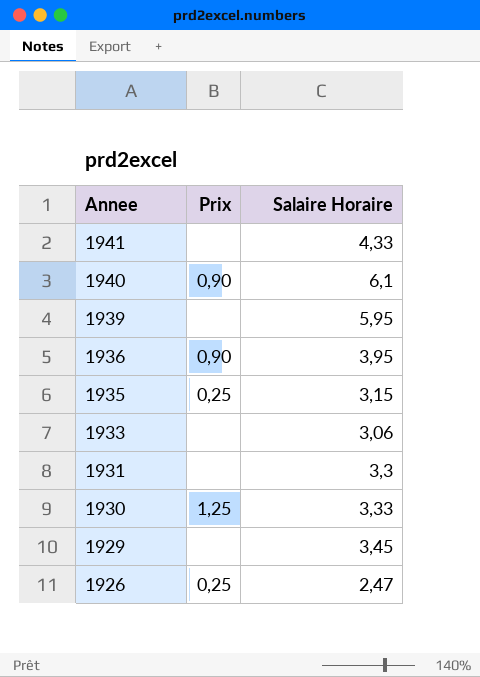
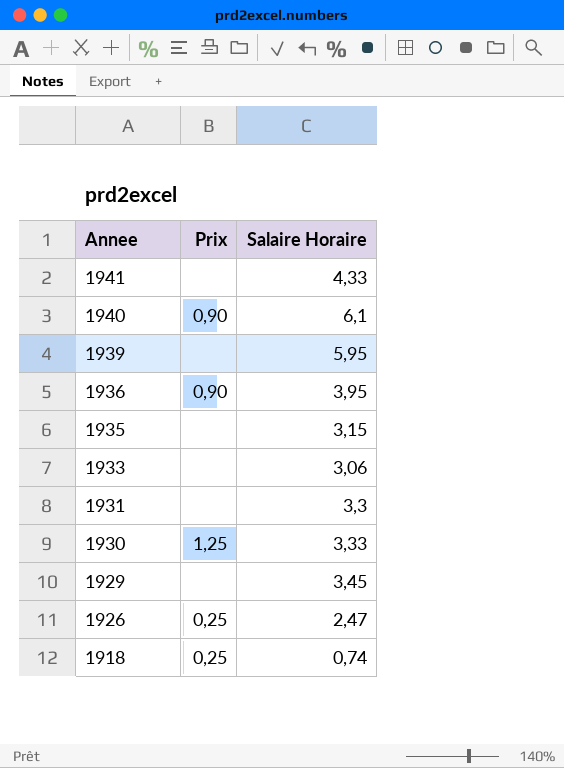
1935 | Prix: 0,25 -> none
row 1918: none -> 0,25 | 0,74

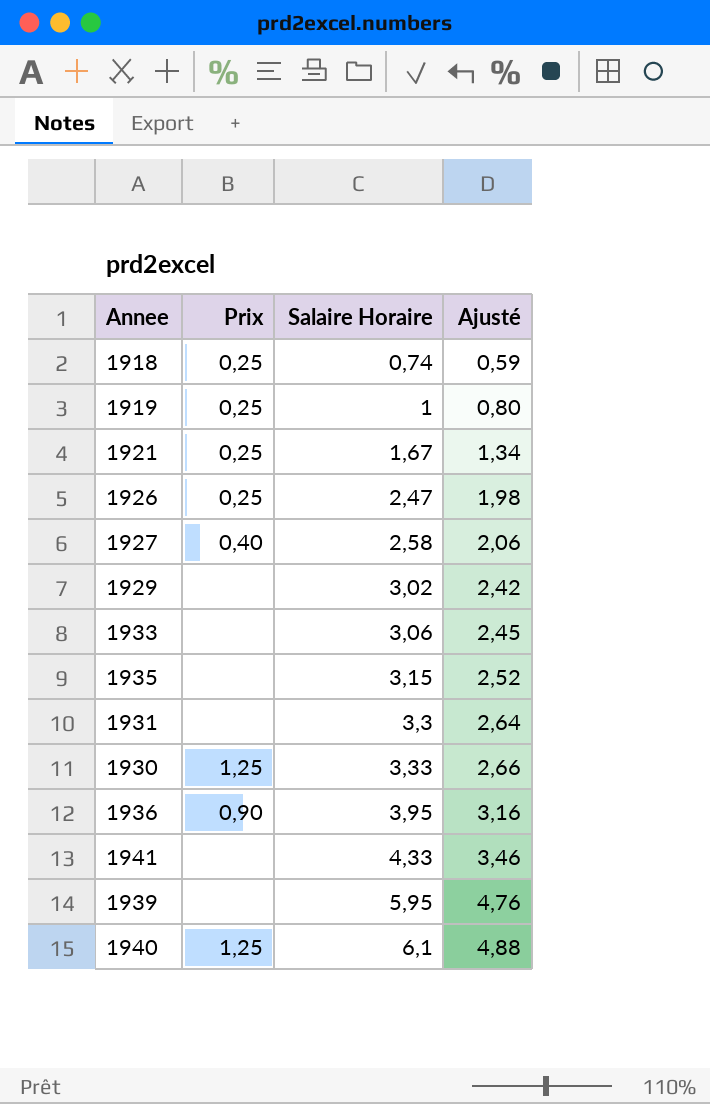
row order: Annee descending -> Salaire Horaire ascending
column Ajusté | formula: none -> [Salaire Horaire] * 0,8
row 1919: none -> 0,25 | 1 | 0,80
row 1921: none -> 0,25 | 1,67 | 1,34
row 1927: none -> 0,40 | 2,58 | 2,06
1929 | Salaire Horaire: 3,45 -> 3,02
1940 | Prix: 0,90 -> 1,25

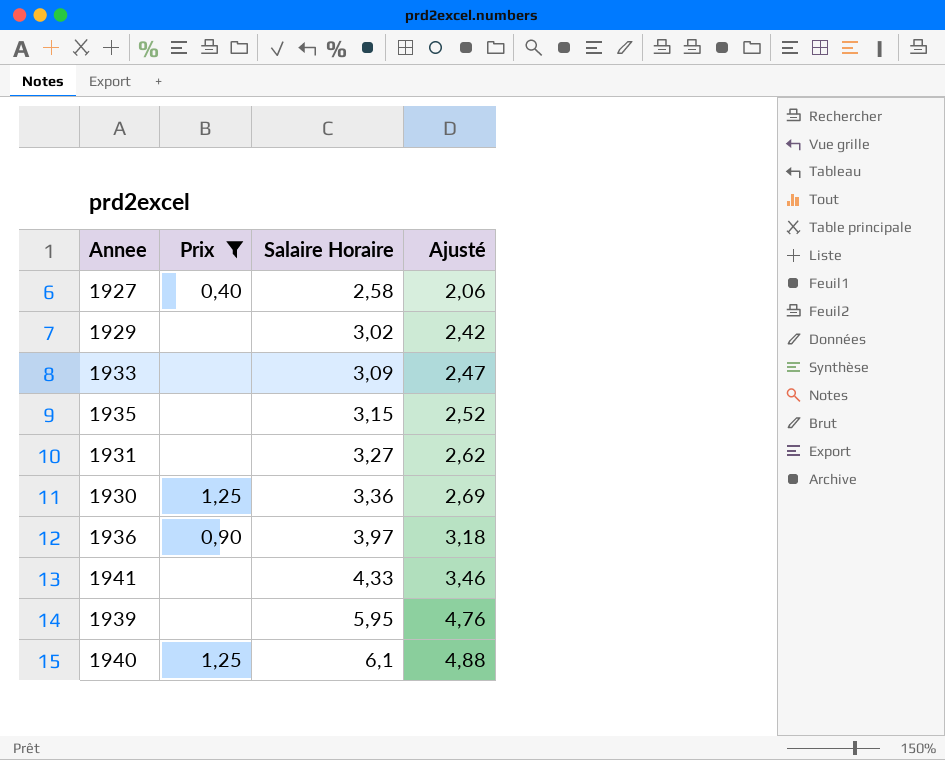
filter: none -> Prix != 0,25
1933 | Salaire Horaire: 3,06 -> 3,09
1933 | Ajusté: 2,45 -> 2,47
1931 | Salaire Horaire: 3,3 -> 3,27
1931 | Ajusté: 2,64 -> 2,62
1930 | Salaire Horaire: 3,33 -> 3,36
1930 | Ajusté: 2,66 -> 2,69
1936 | Salaire Horaire: 3,95 -> 3,97
1936 | Ajusté: 3,16 -> 3,18

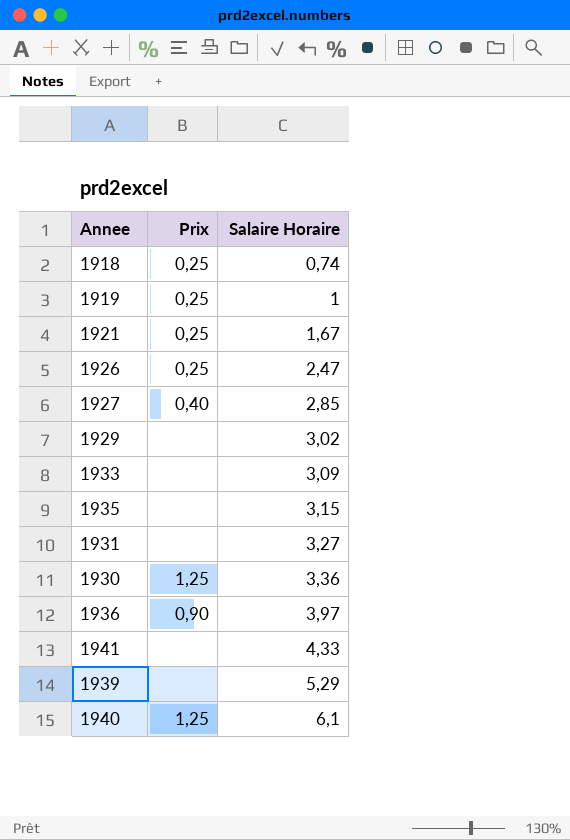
filter: Prix != 0,25 -> none
column Ajusté | formula: [Salaire Horaire] * 0,8 -> none
1927 | Salaire Horaire: 2,58 -> 2,85
1939 | Salaire Horaire: 5,95 -> 5,29

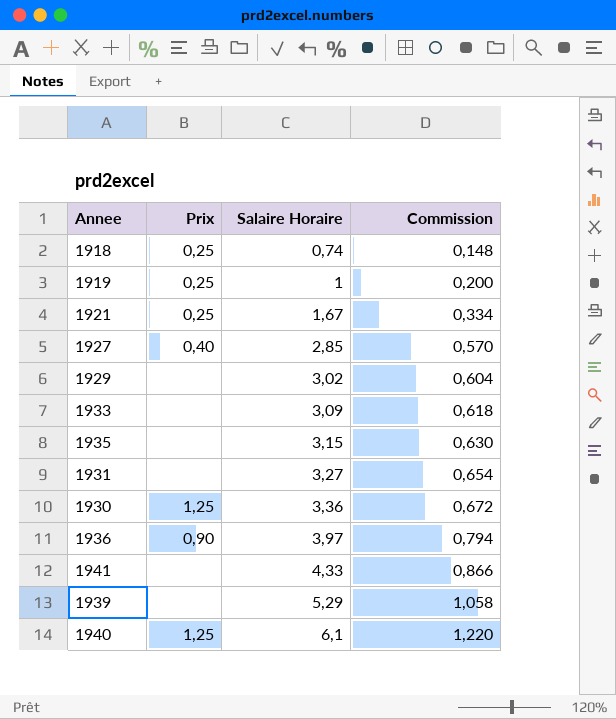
column Commission | formula: none -> [Salaire Horaire] * 0,2
row 1926: 0,25 | 2,47 -> none

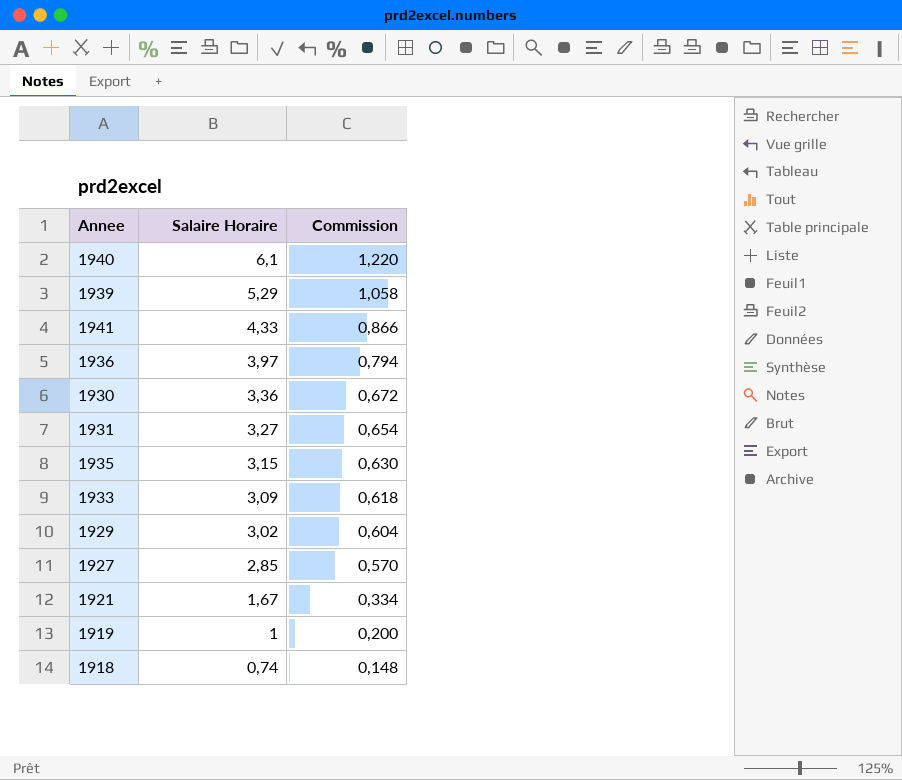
row order: Salaire Horaire ascending -> Salaire Horaire descending
column Prix | position: 2 -> none

